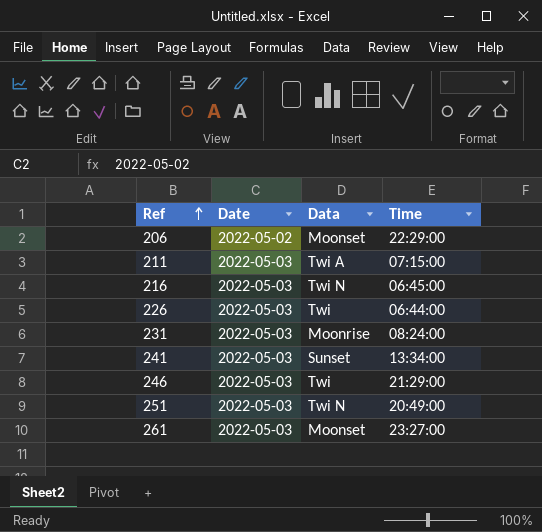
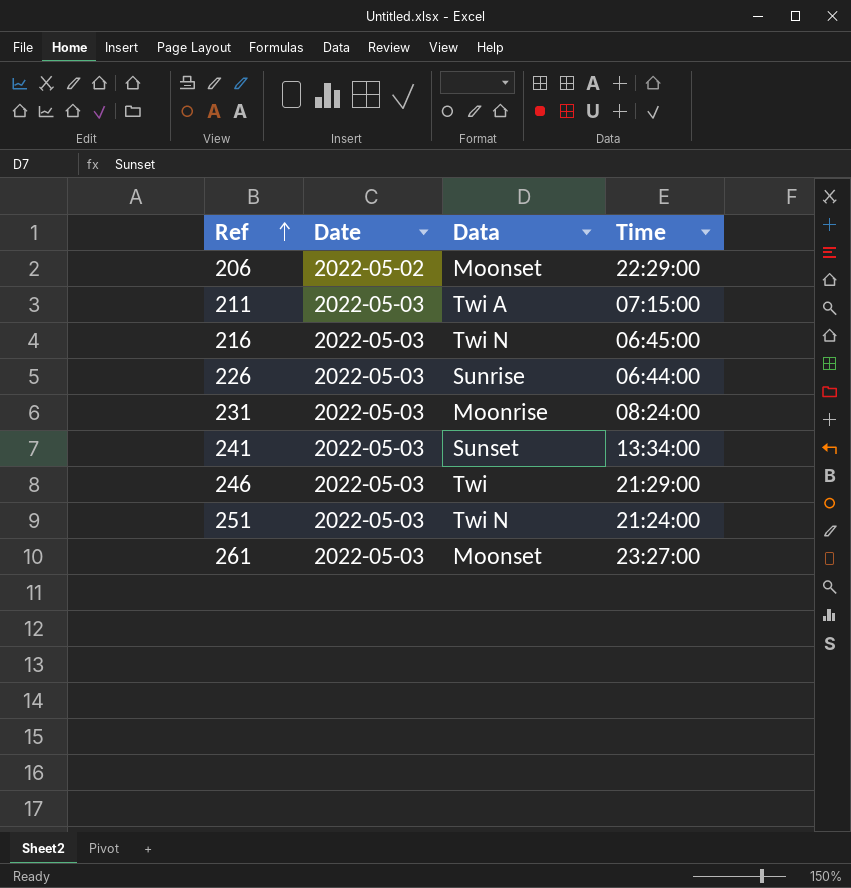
226 | Data: Twi -> Sunrise
251 | Time: 20:49:00 -> 21:24:00

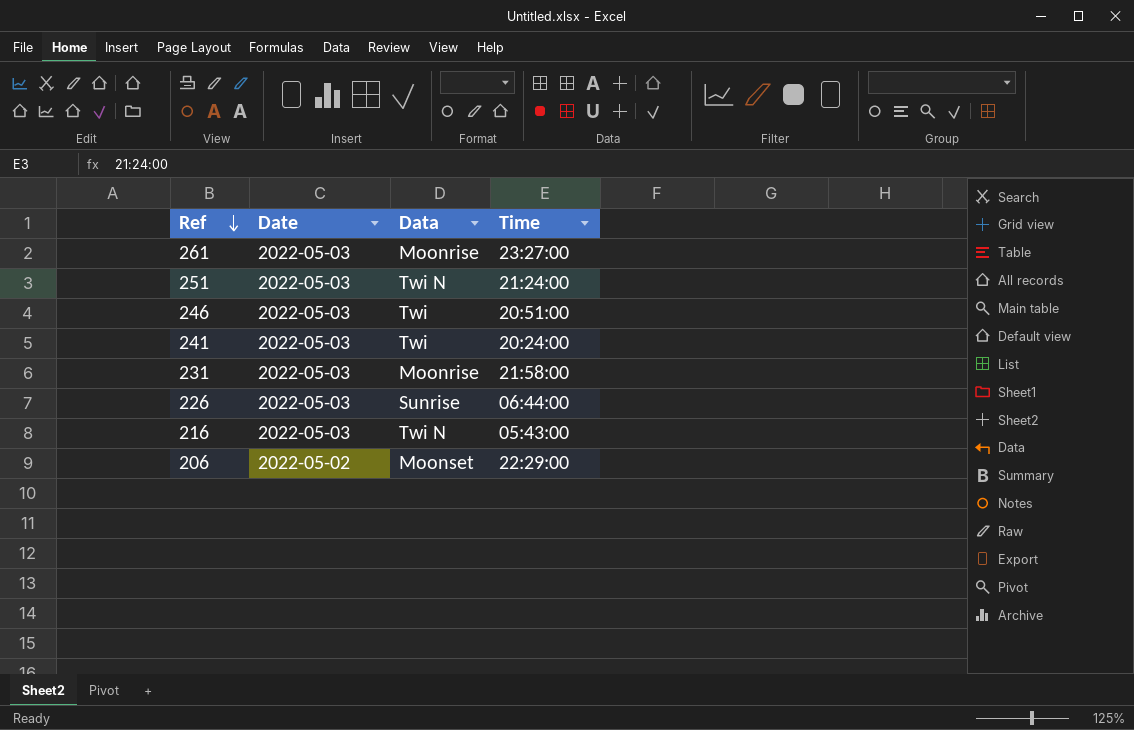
row order: Ref ascending -> Ref descending
row 211: 2022-05-03 | Twi A | 07:15:00 -> none
261 | Data: Moonset -> Moonrise
246 | Time: 21:29:00 -> 20:51:00
241 | Data: Sunset -> Twi
241 | Time: 13:34:00 -> 20:24:00
231 | Time: 08:24:00 -> 21:58:00
216 | Time: 06:45:00 -> 05:43:00

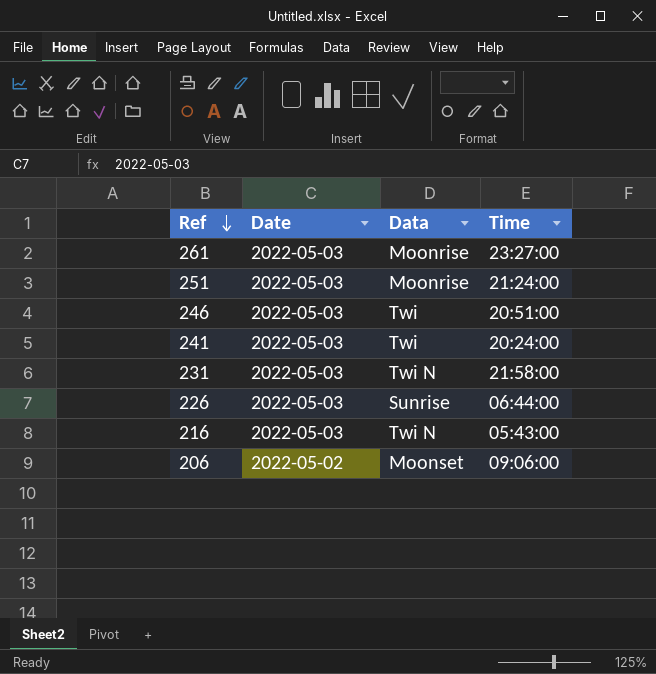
251 | Data: Twi N -> Moonrise
231 | Data: Moonrise -> Twi N
206 | Time: 22:29:00 -> 09:06:00

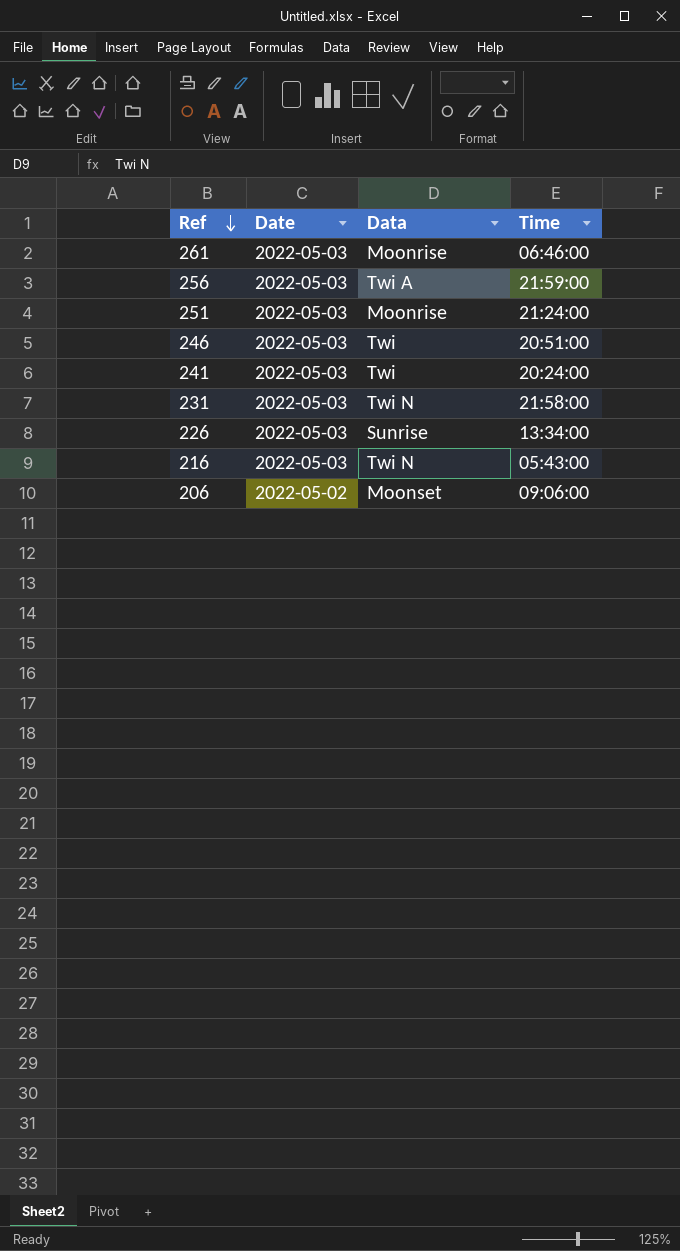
261 | Time: 23:27:00 -> 06:46:00
row 256: none -> 2022-05-03 | Twi A | 21:59:00
226 | Time: 06:44:00 -> 13:34:00

